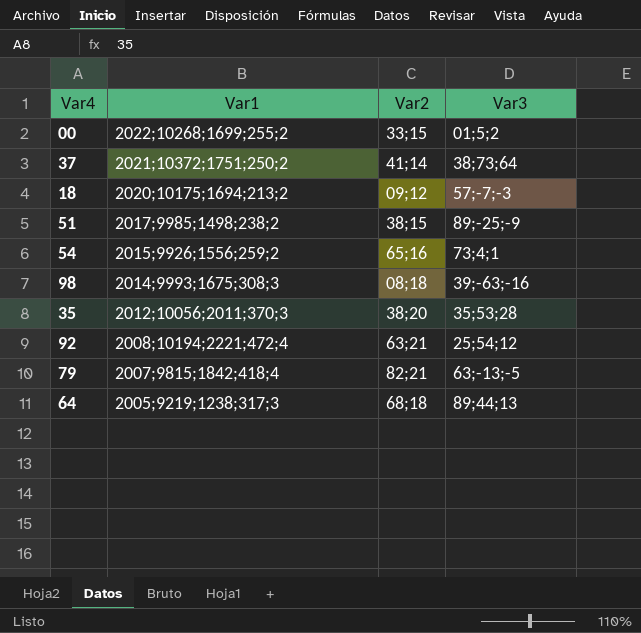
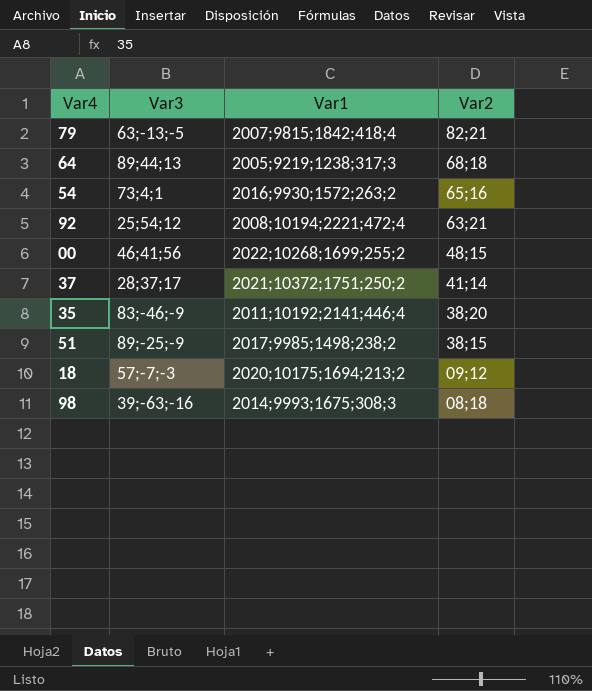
row order: Var1 descending -> Var2 descending
column Var3 | position: 4 -> 2
54 | Var1: 2015;9926;1556;259;2 -> 2016;9930;1572;263;2
00 | Var3: 01;5;2 -> 46;41;56
00 | Var2: 33;15 -> 48;15
37 | Var3: 38;73;64 -> 28;37;17
35 | Var3: 35;53;28 -> 83;-46;-9
35 | Var1: 2012;10056;2011;370;3 -> 2011;10192;2141;446;4

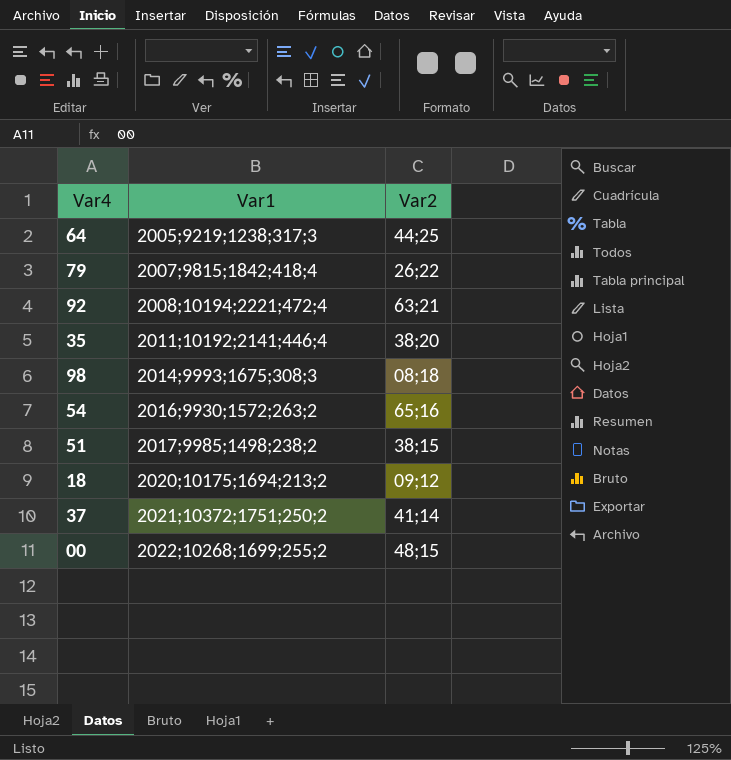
row order: Var2 descending -> Var1 ascending
column Var3 | position: 2 -> none
64 | Var2: 68;18 -> 44;25
79 | Var2: 82;21 -> 26;22

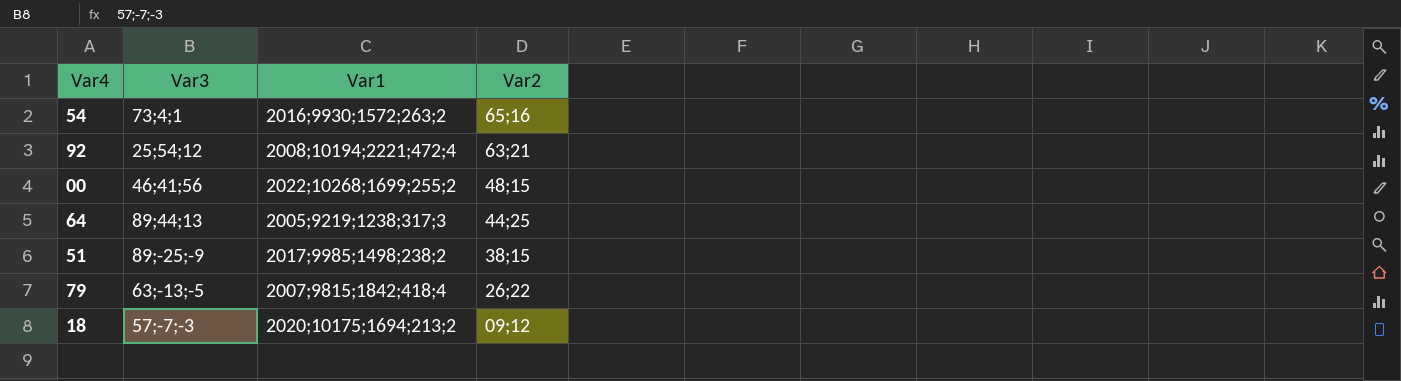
row order: Var1 ascending -> Var2 descending
column Var3 | position: none -> 2
row 35: 2011;10192;2141;446;4 | 38;20 -> none
row 98: 2014;9993;1675;308;3 | 08;18 -> none
row 37: 2021;10372;1751;250;2 | 41;14 -> none

